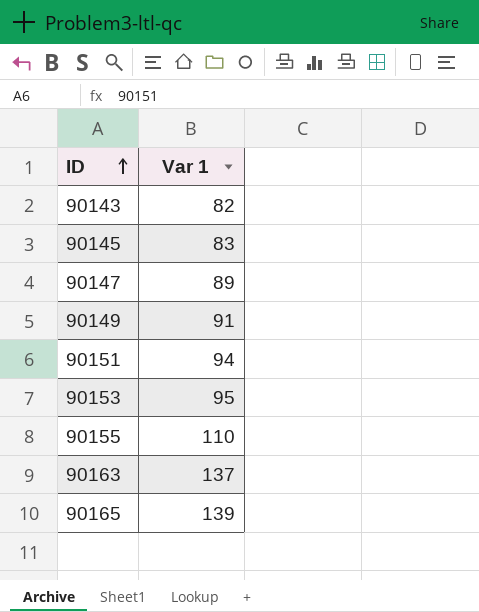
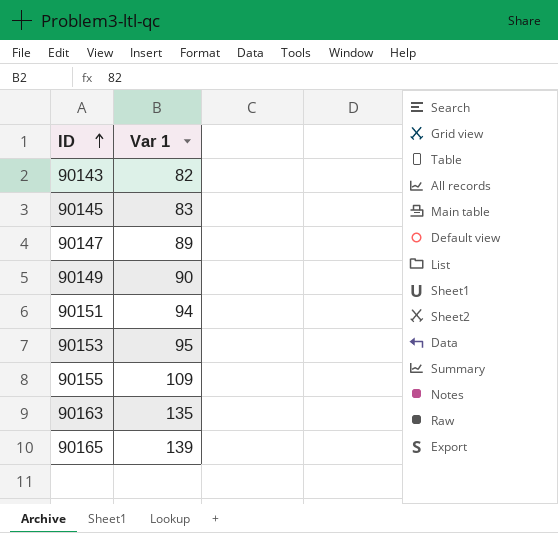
90149 | Var 1: 91 -> 90
90155 | Var 1: 110 -> 109
90163 | Var 1: 137 -> 135

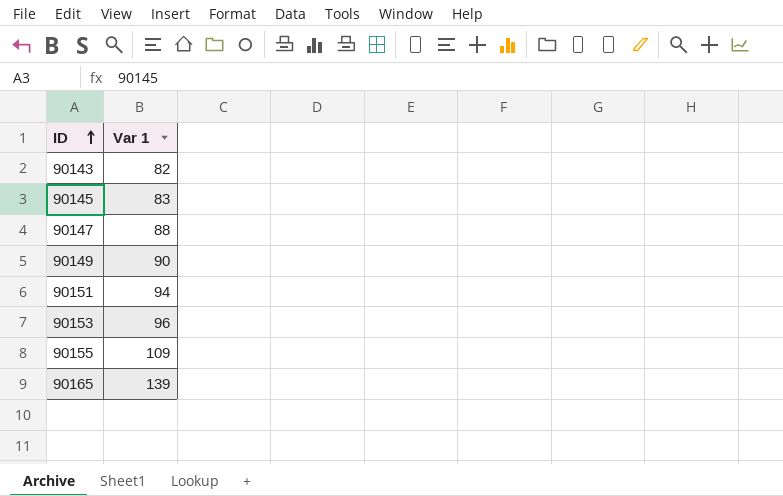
row 90163: 135 -> none
90147 | Var 1: 89 -> 88
90153 | Var 1: 95 -> 96

